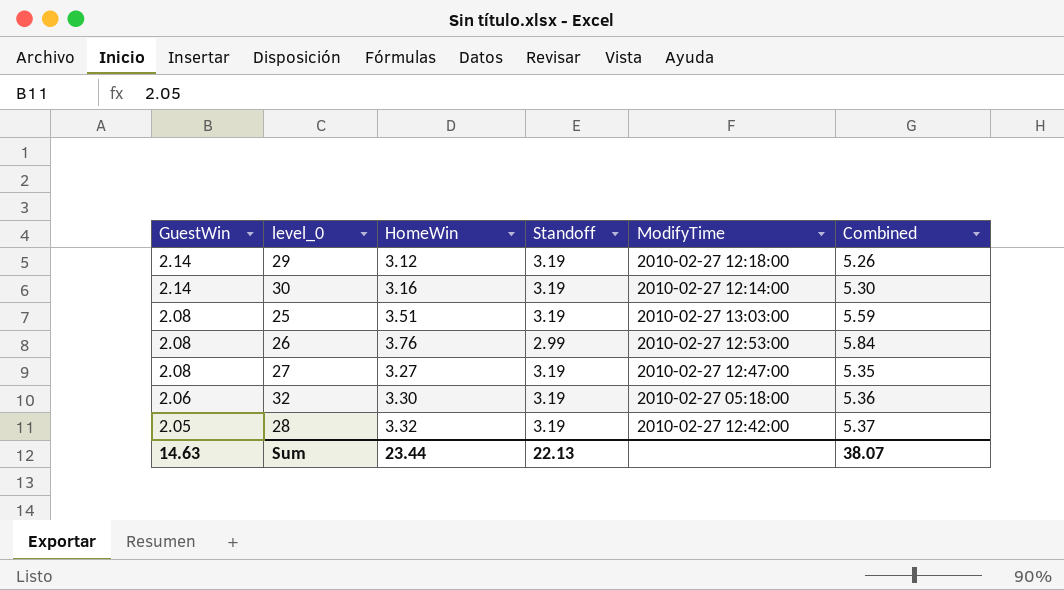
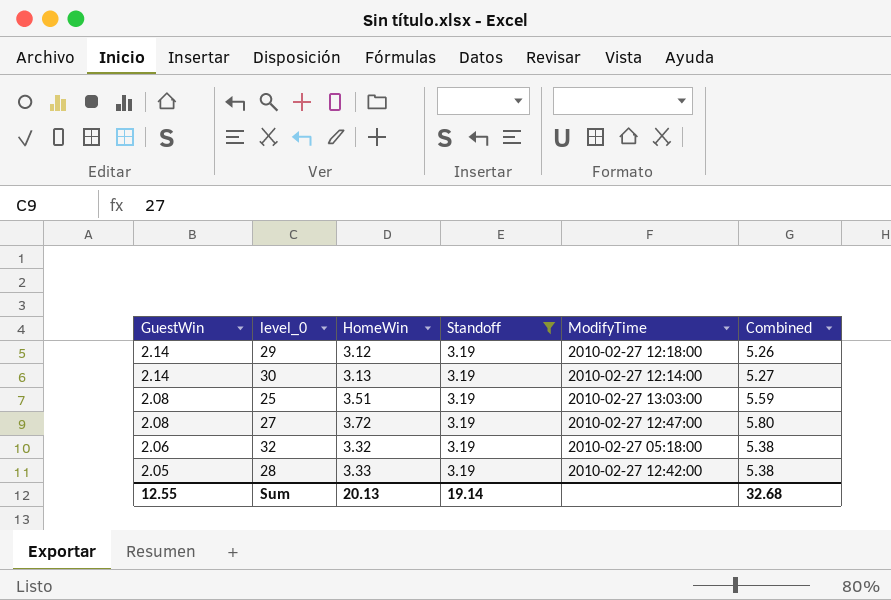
filter: none -> Standoff = 3.19
30 | HomeWin: 3.16 -> 3.13
30 | Combined: 5.30 -> 5.27
27 | HomeWin: 3.27 -> 3.72
27 | Combined: 5.35 -> 5.80
32 | HomeWin: 3.30 -> 3.32
32 | Combined: 5.36 -> 5.38
28 | HomeWin: 3.32 -> 3.33
28 | Combined: 5.37 -> 5.38
Sum | GuestWin: 14.63 -> 12.55
Sum | HomeWin: 23.44 -> 20.13
Sum | Standoff: 22.13 -> 19.14
Sum | Combined: 38.07 -> 32.68

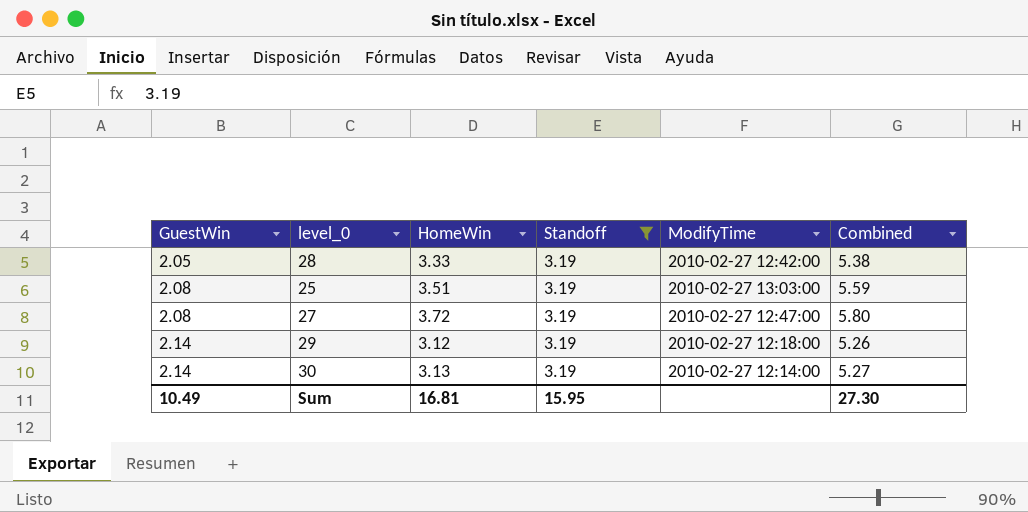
row order: GuestWin descending -> GuestWin ascending
row 32: 2.06 | 3.32 | 3.19 | 2010-02-27 05:18:00 | 5.38 -> none
Sum | GuestWin: 12.55 -> 10.49
Sum | HomeWin: 20.13 -> 16.81
Sum | Standoff: 19.14 -> 15.95
Sum | Combined: 32.68 -> 27.30

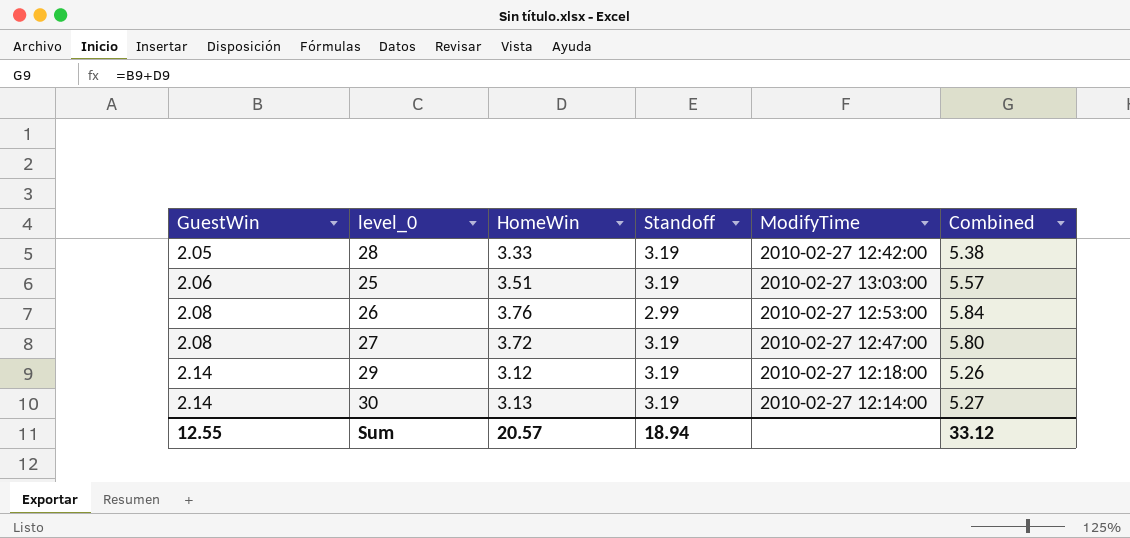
filter: Standoff = 3.19 -> none
25 | GuestWin: 2.08 -> 2.06
25 | Combined: 5.59 -> 5.57
Sum | GuestWin: 10.49 -> 12.55
Sum | HomeWin: 16.81 -> 20.57
Sum | Standoff: 15.95 -> 18.94
Sum | Combined: 27.30 -> 33.12

